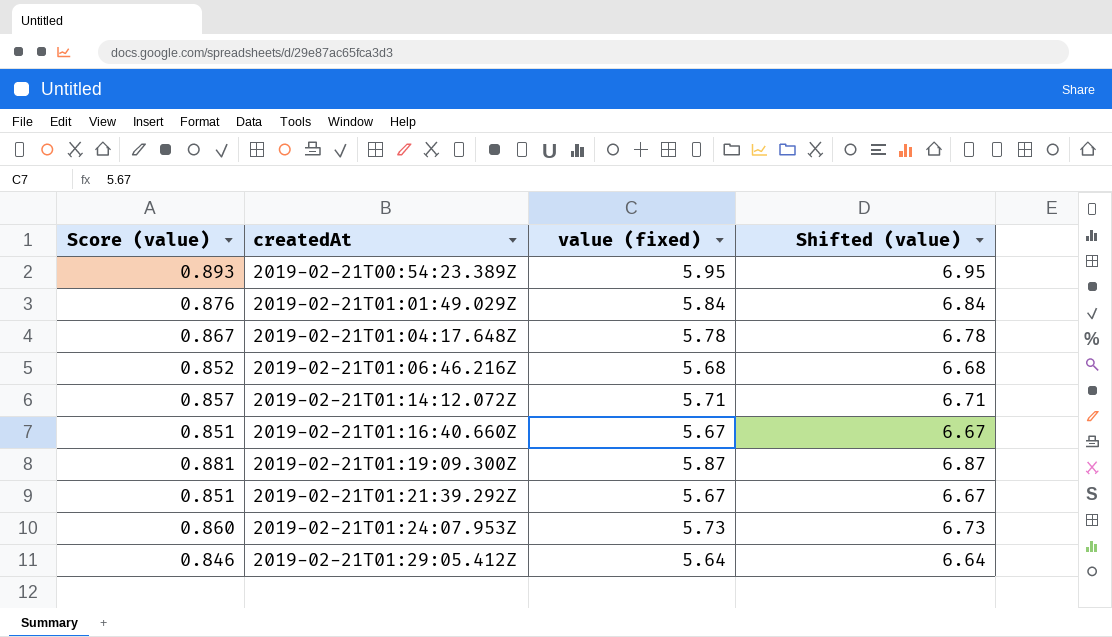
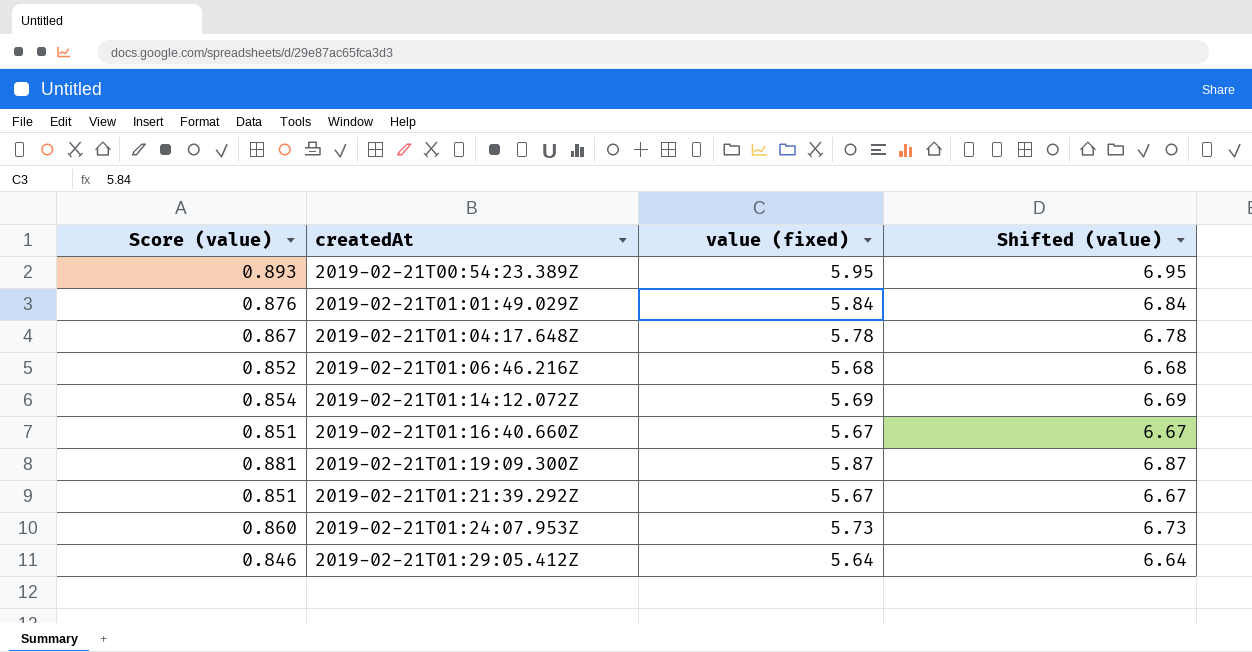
2019-02-21T01:14:12.072Z | Score (value): 0.857 -> 0.854
2019-02-21T01:14:12.072Z | value (fixed): 5.71 -> 5.69
2019-02-21T01:14:12.072Z | Shifted (value): 6.71 -> 6.69

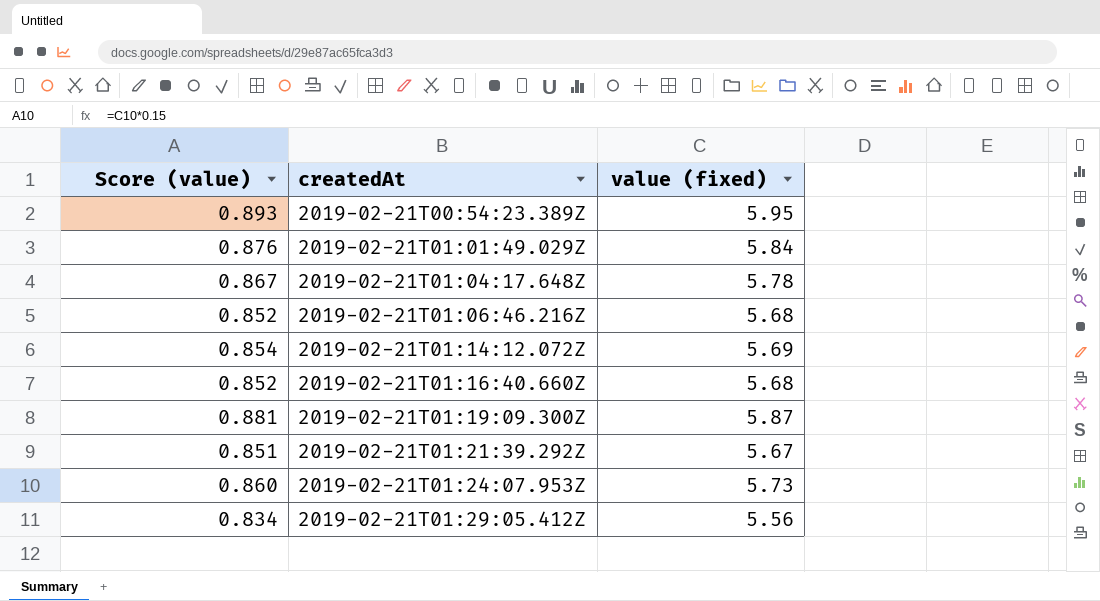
column Shifted (value) | formula: [value (fixed)] + 1 -> none
2019-02-21T01:16:40.660Z | Score (value): 0.851 -> 0.852
2019-02-21T01:16:40.660Z | value (fixed): 5.67 -> 5.68
2019-02-21T01:29:05.412Z | Score (value): 0.846 -> 0.834
2019-02-21T01:29:05.412Z | value (fixed): 5.64 -> 5.56

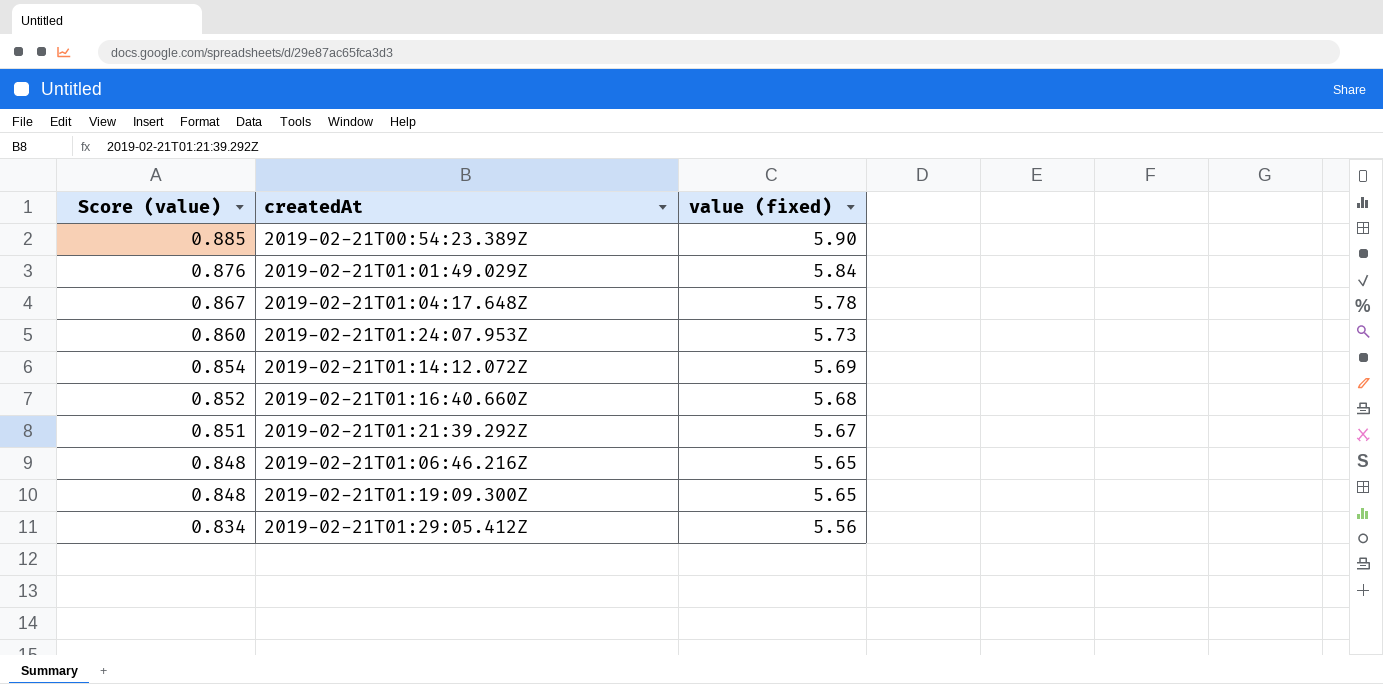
row order: createdAt ascending -> Score (value) descending
2019-02-21T00:54:23.389Z | Score (value): 0.893 -> 0.885
2019-02-21T00:54:23.389Z | value (fixed): 5.95 -> 5.90
2019-02-21T01:06:46.216Z | Score (value): 0.852 -> 0.848
2019-02-21T01:06:46.216Z | value (fixed): 5.68 -> 5.65
2019-02-21T01:19:09.300Z | Score (value): 0.881 -> 0.848
2019-02-21T01:19:09.300Z | value (fixed): 5.87 -> 5.65

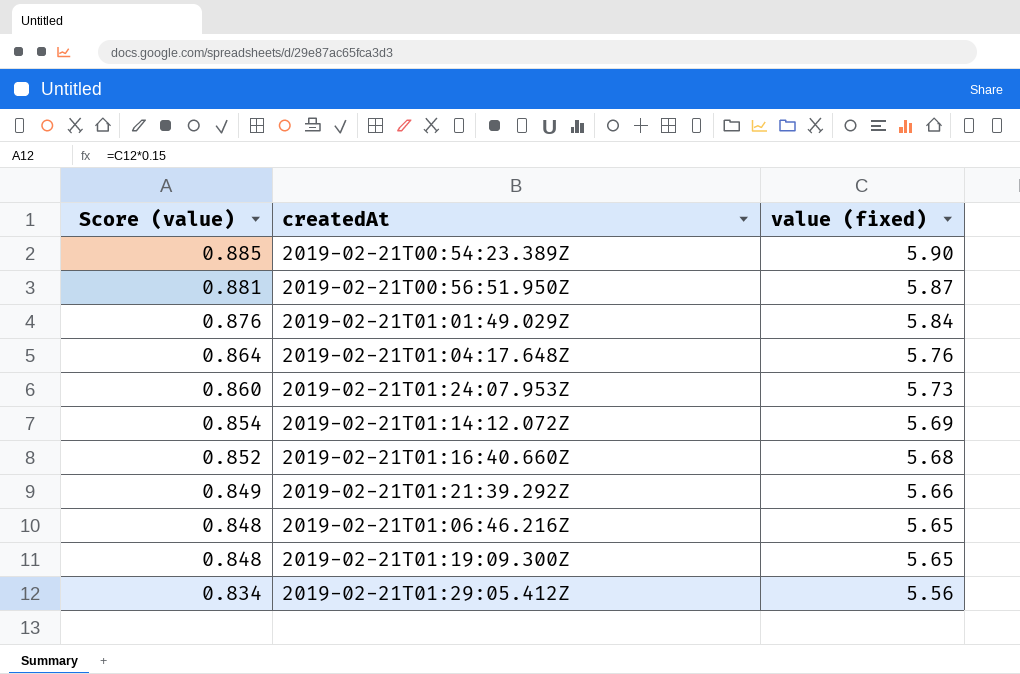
row 2019-02-21T00:56:51.950Z: none -> 0.881 | 5.87
2019-02-21T01:04:17.648Z | Score (value): 0.867 -> 0.864
2019-02-21T01:04:17.648Z | value (fixed): 5.78 -> 5.76
2019-02-21T01:21:39.292Z | Score (value): 0.851 -> 0.849
2019-02-21T01:21:39.292Z | value (fixed): 5.67 -> 5.66

